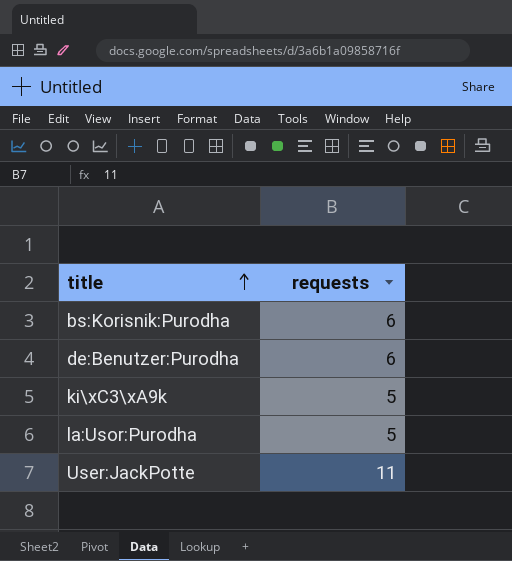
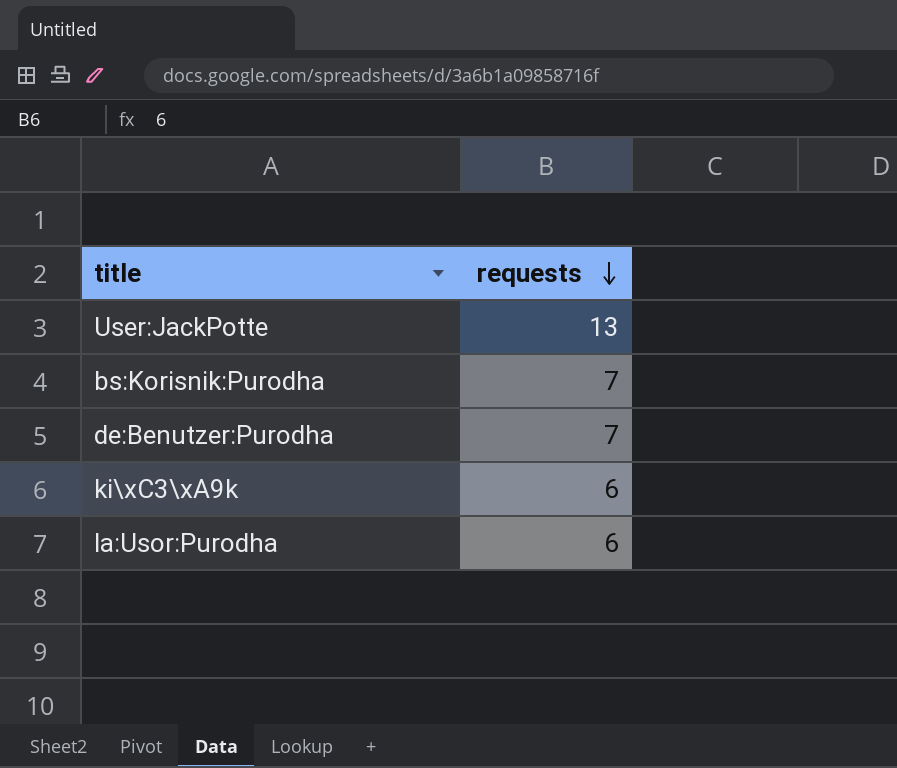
row order: title ascending -> requests descending
User:JackPotte | requests: 11 -> 13
bs:Korisnik:Purodha | requests: 6 -> 7
de:Benutzer:Purodha | requests: 6 -> 7
ki\xC3\xA9k | requests: 5 -> 6
la:Usor:Purodha | requests: 5 -> 6

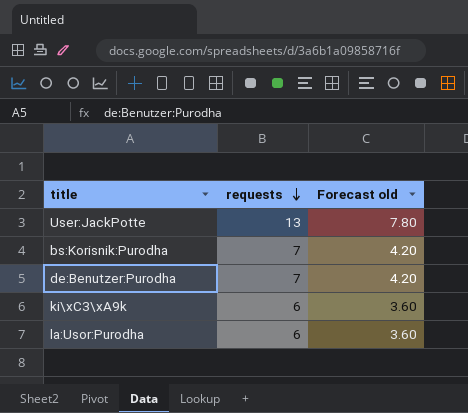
column Forecast old | formula: none -> [requests] * 0.6

